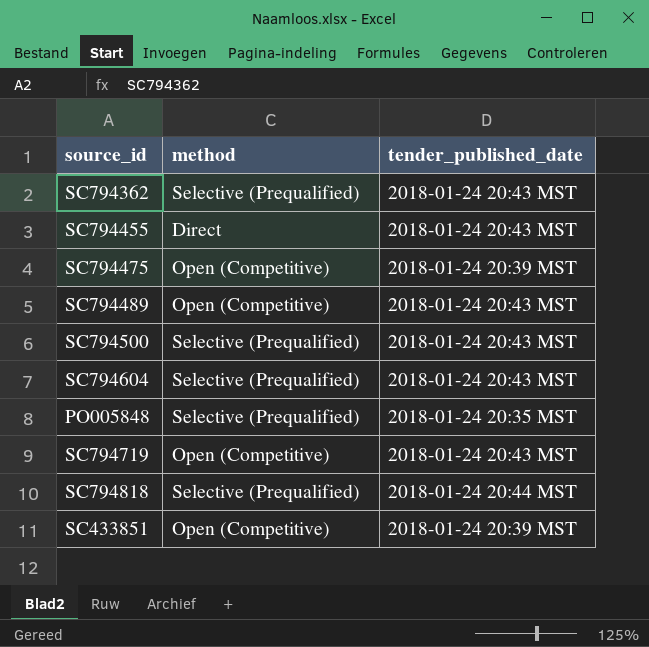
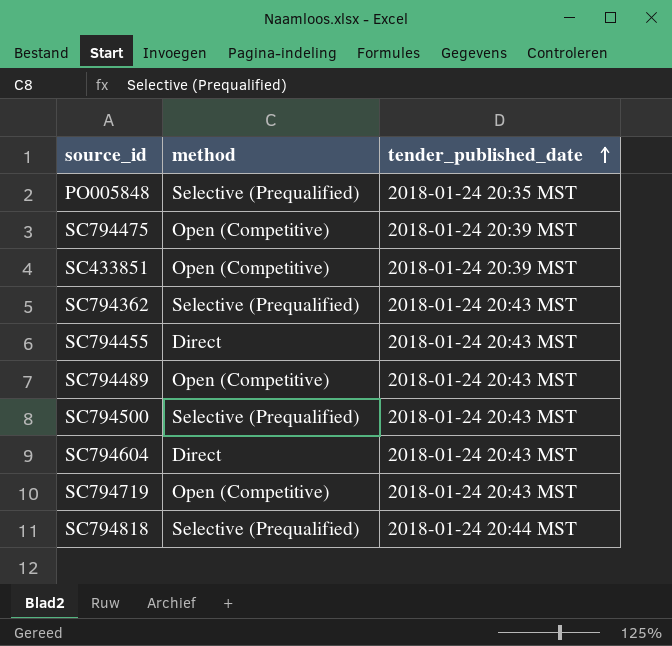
row order: none -> tender_published_date ascending
SC794604 | method: Selective (Prequalified) -> Direct

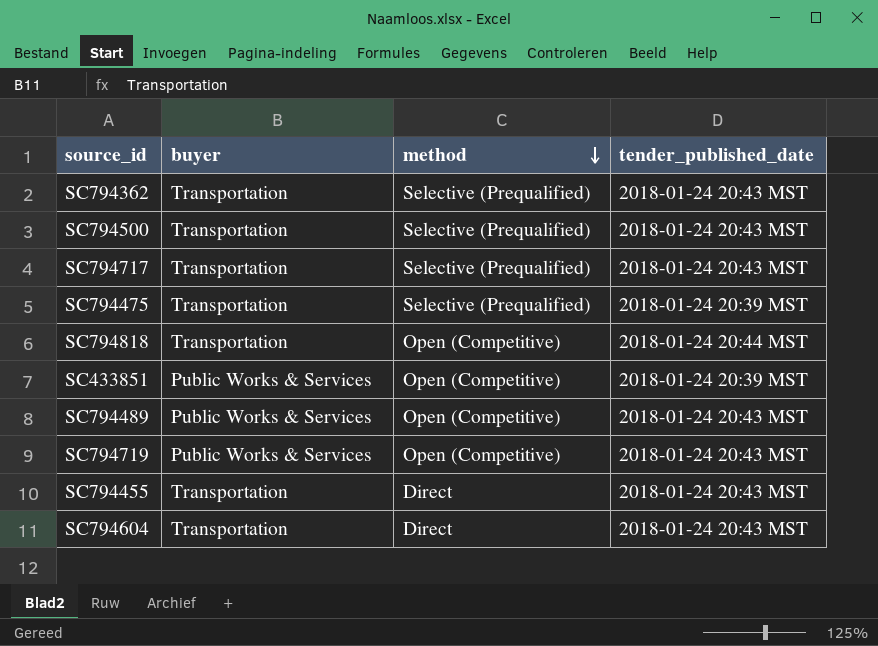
row order: tender_published_date ascending -> method descending
column buyer | position: none -> 2
row PO005848: Selective (Prequalified) | 2018-01-24 20:35 MST -> none
row SC794717: none -> Transportation | Selective (Prequalified) | 2018-01-24 20:43 MST
SC794475 | method: Open (Competitive) -> Selective (Prequalified)
SC794818 | method: Selective (Prequalified) -> Open (Competitive)

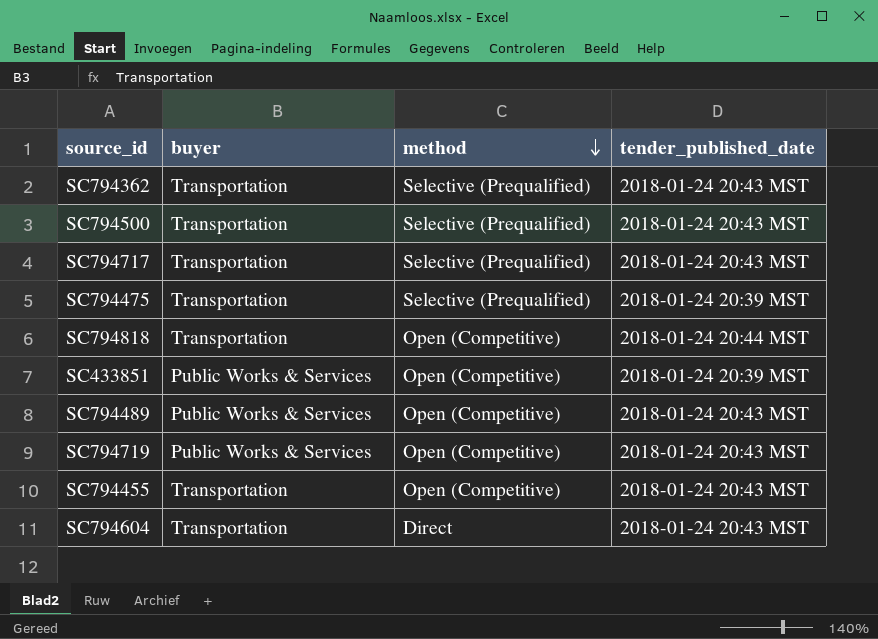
SC794455 | method: Direct -> Open (Competitive)

